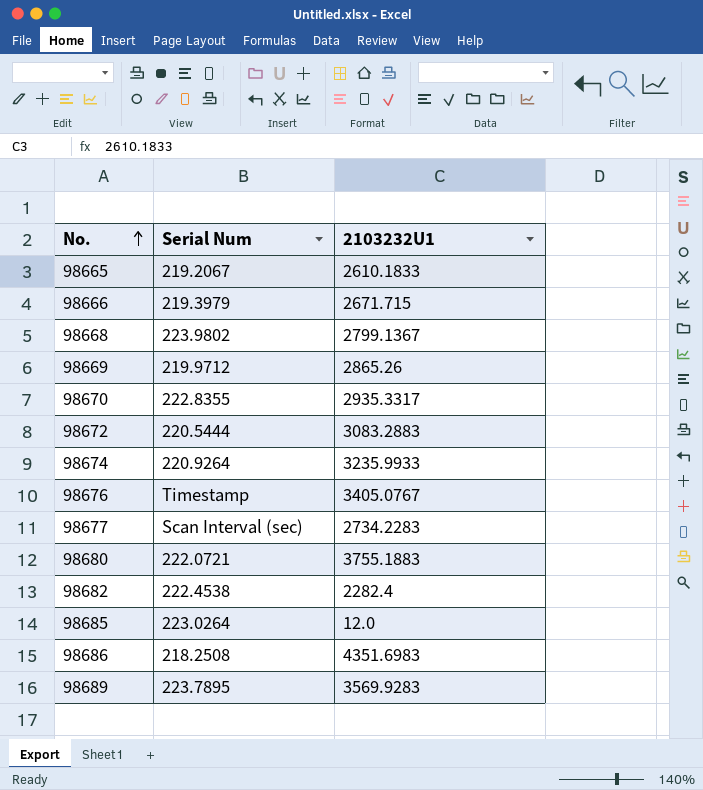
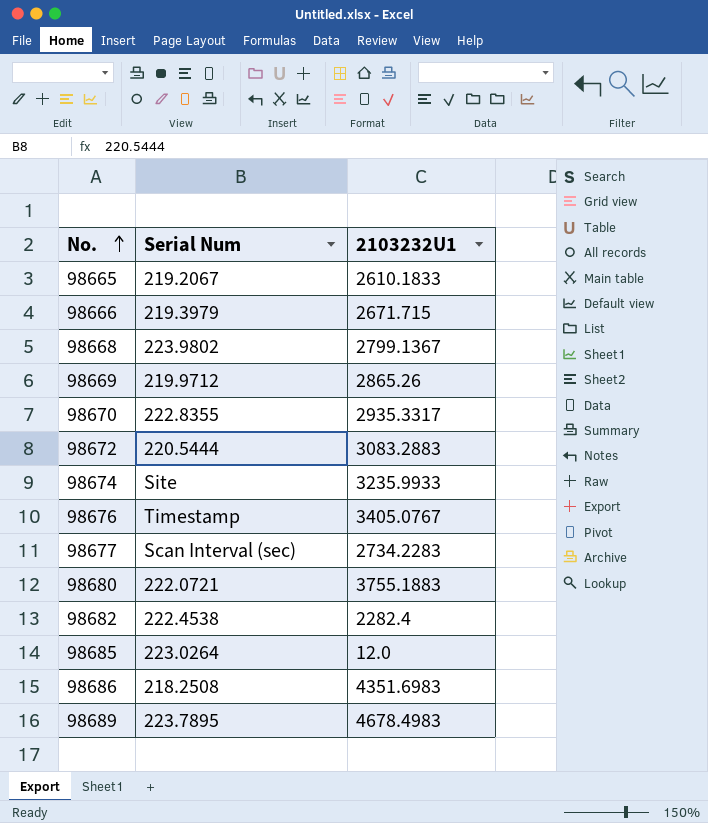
98674 | Serial Num: 220.9264 -> Site
98689 | 2103232U1: 3569.9283 -> 4678.4983

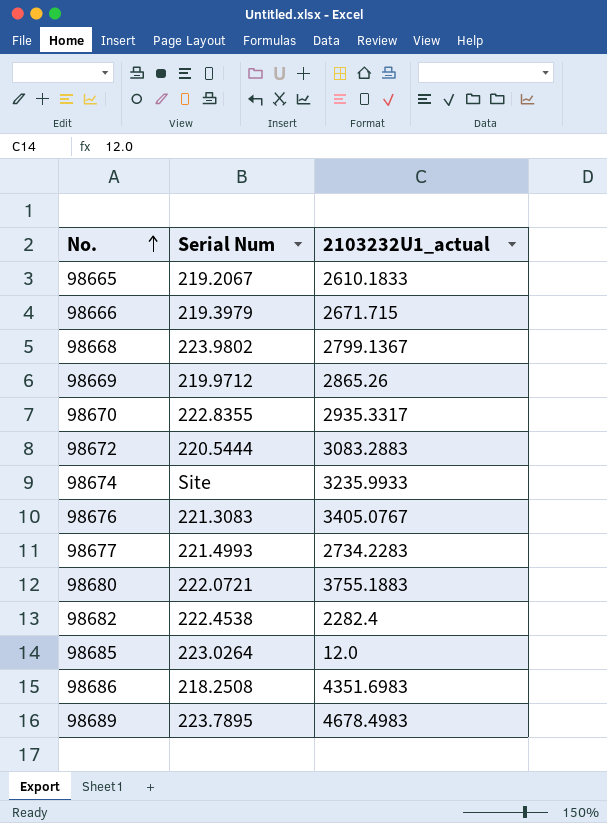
column name: 2103232U1 -> 2103232U1_actual
98676 | Serial Num: Timestamp -> 221.3083
98677 | Serial Num: Scan Interval (sec) -> 221.4993

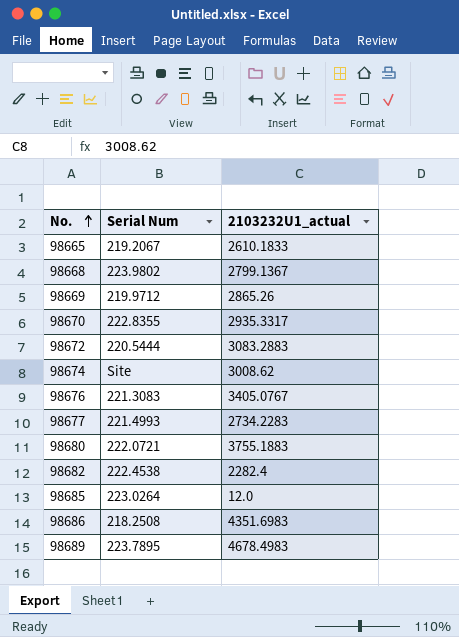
row 98666: 219.3979 | 2671.715 -> none
98674 | 2103232U1_actual: 3235.9933 -> 3008.62

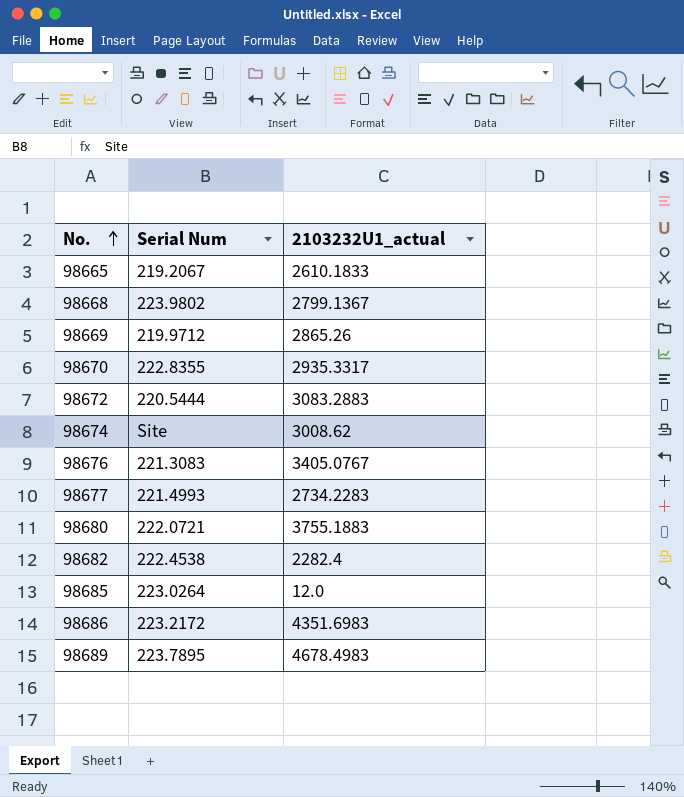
98686 | Serial Num: 218.2508 -> 223.2172

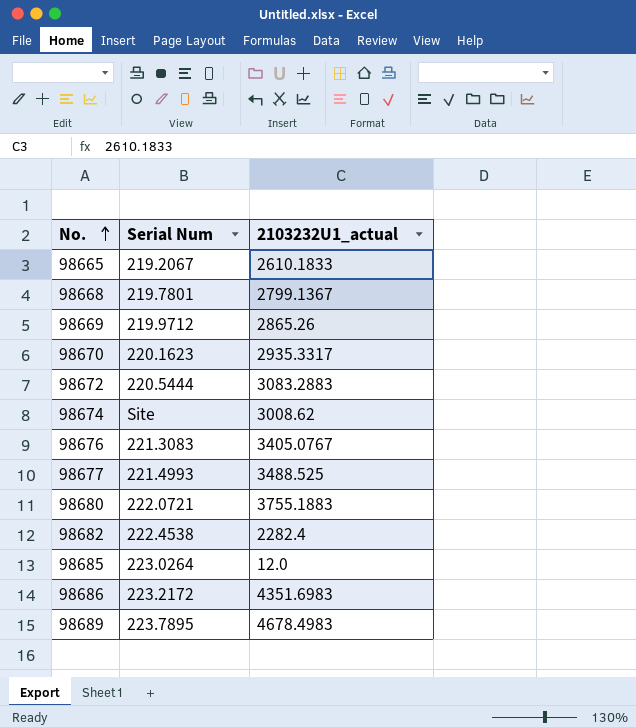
98668 | Serial Num: 223.9802 -> 219.7801
98670 | Serial Num: 222.8355 -> 220.1623
98677 | 2103232U1_actual: 2734.2283 -> 3488.525

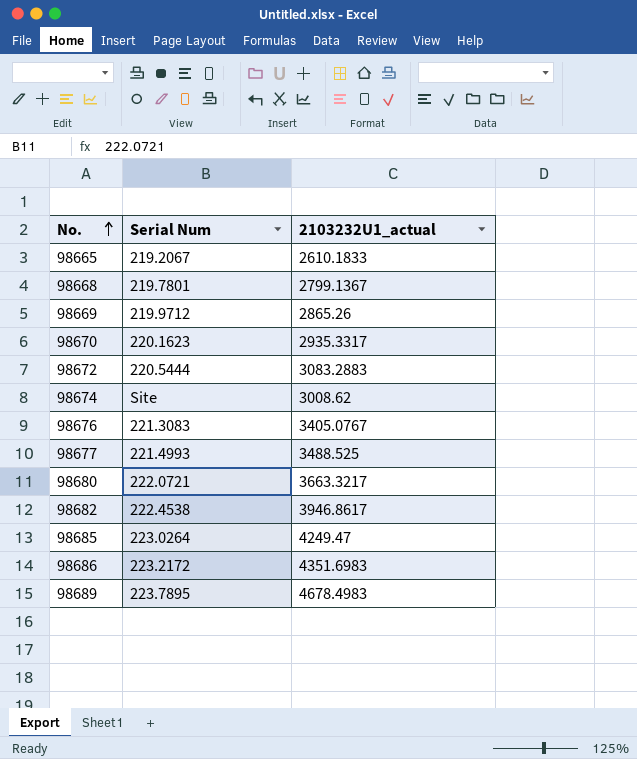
98680 | 2103232U1_actual: 3755.1883 -> 3663.3217
98682 | 2103232U1_actual: 2282.4 -> 3946.8617
98685 | 2103232U1_actual: 12.0 -> 4249.47

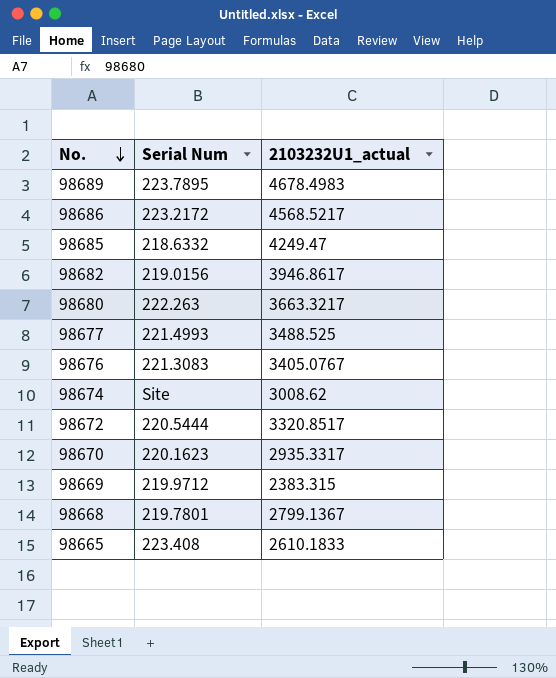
row order: No. ascending -> No. descending
98686 | 2103232U1_actual: 4351.6983 -> 4568.5217
98685 | Serial Num: 223.0264 -> 218.6332
98682 | Serial Num: 222.4538 -> 219.0156
98680 | Serial Num: 222.0721 -> 222.263
98672 | 2103232U1_actual: 3083.2883 -> 3320.8517
98669 | 2103232U1_actual: 2865.26 -> 2383.315
98665 | Serial Num: 219.2067 -> 223.408

